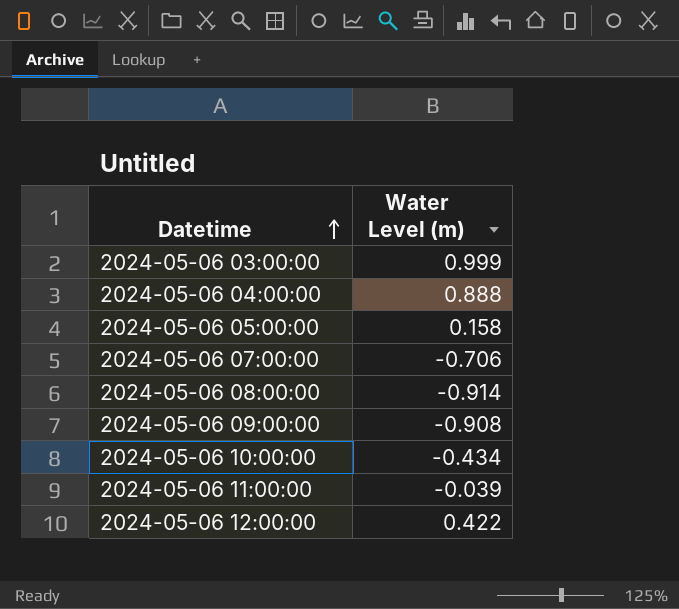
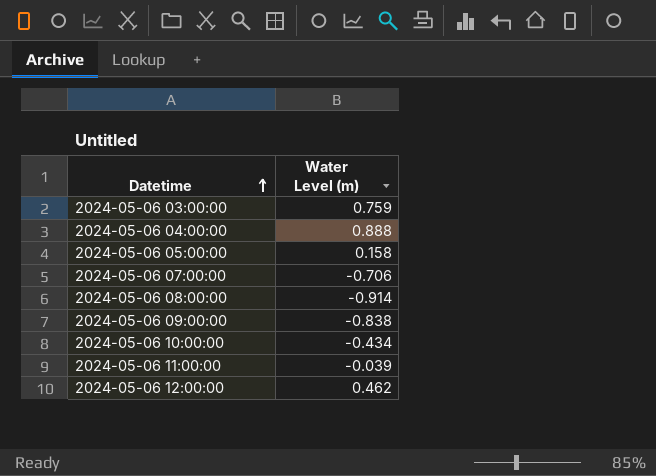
2024-05-06 03:00:00 | Water Level (m): 0.999 -> 0.759
2024-05-06 09:00:00 | Water Level (m): -0.908 -> -0.838
2024-05-06 12:00:00 | Water Level (m): 0.422 -> 0.462

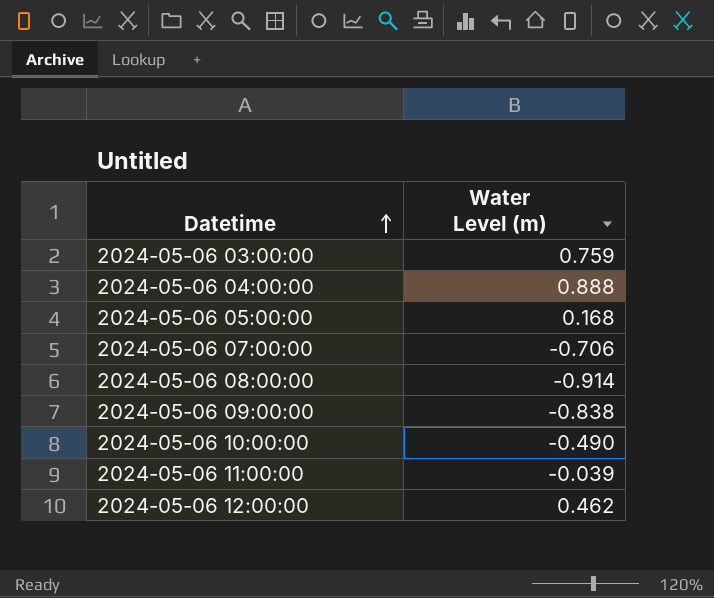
2024-05-06 05:00:00 | Water Level (m): 0.158 -> 0.168
2024-05-06 10:00:00 | Water Level (m): -0.434 -> -0.490

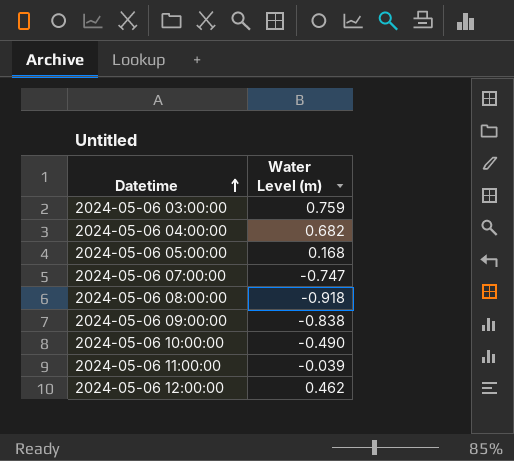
2024-05-06 04:00:00 | Water Level (m): 0.888 -> 0.682
2024-05-06 07:00:00 | Water Level (m): -0.706 -> -0.747
2024-05-06 08:00:00 | Water Level (m): -0.914 -> -0.918

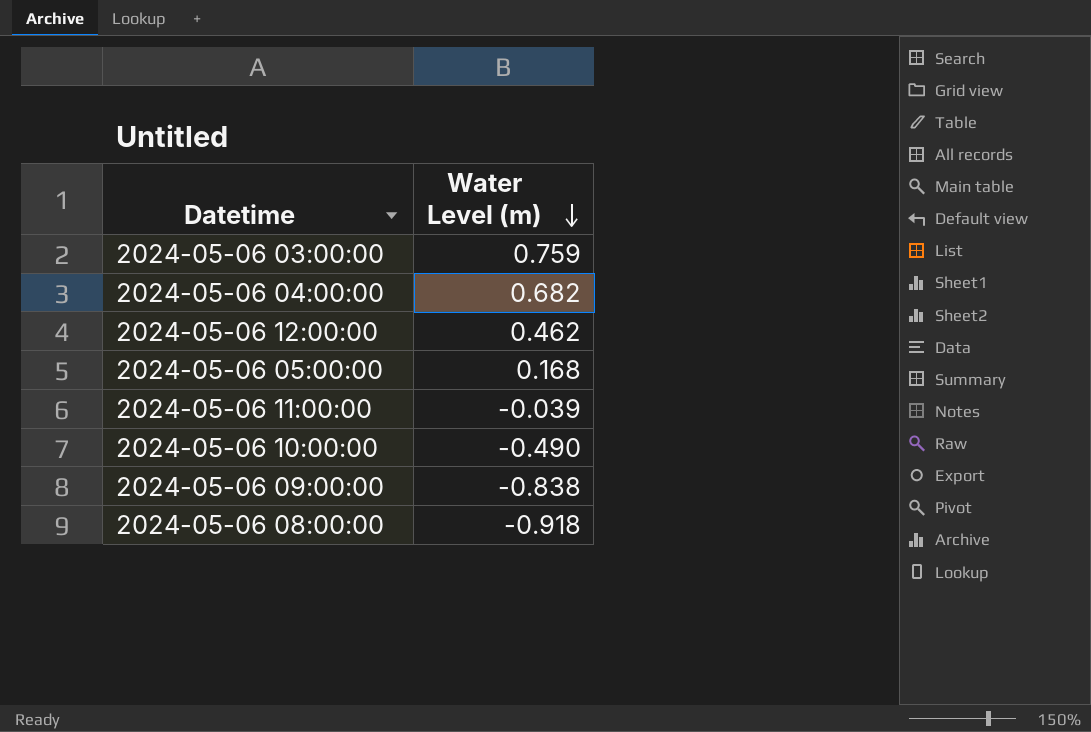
row order: Datetime ascending -> Water Level (m) descending
row 2024-05-06 07:00:00: -0.747 -> none

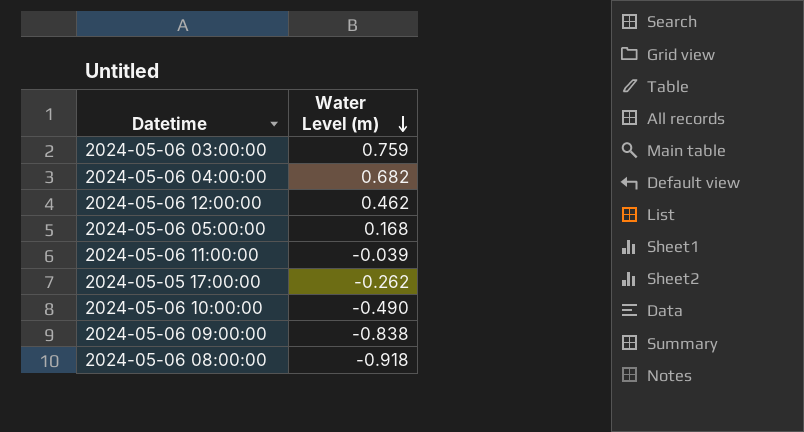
row 2024-05-05 17:00:00: none -> -0.262

